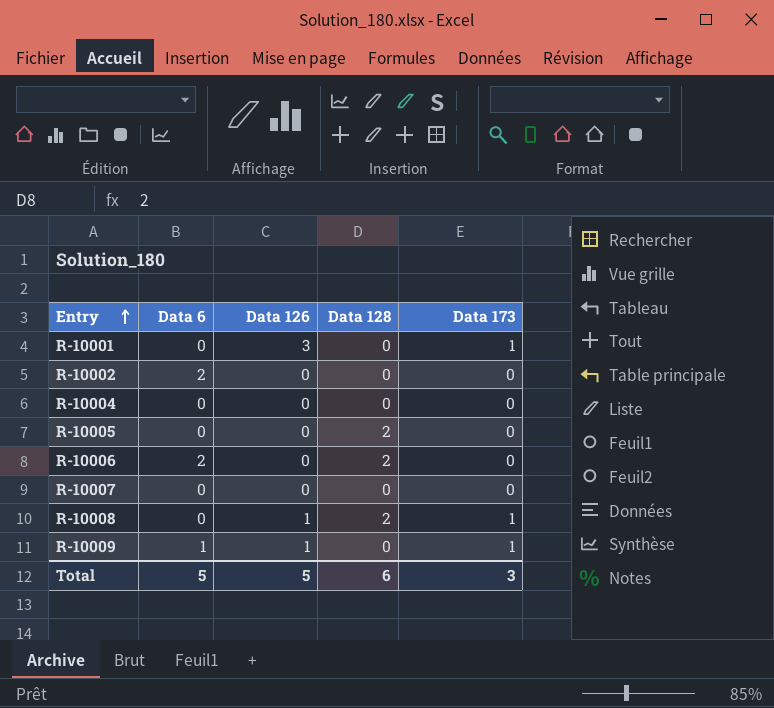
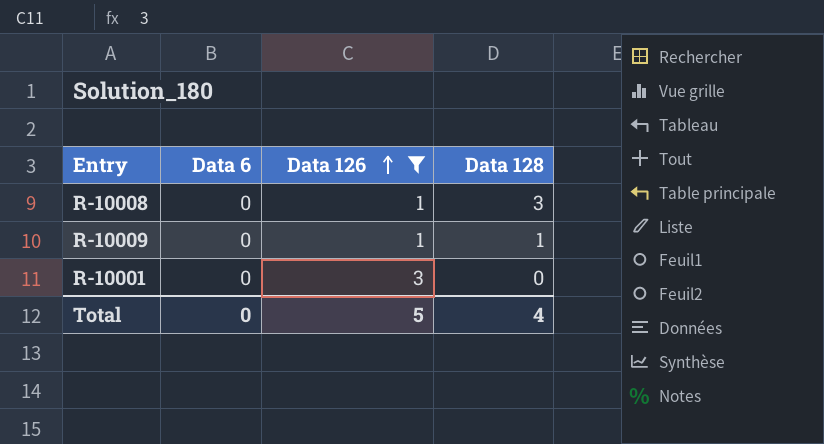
filter: none -> Data 126 != 0
row order: Entry ascending -> Data 126 ascending
column Data 173 | position: 5 -> none
R-10008 | Data 128: 2 -> 3
R-10009 | Data 6: 1 -> 0
R-10009 | Data 128: 0 -> 1
Total | Data 6: 5 -> 0
Total | Data 128: 6 -> 4

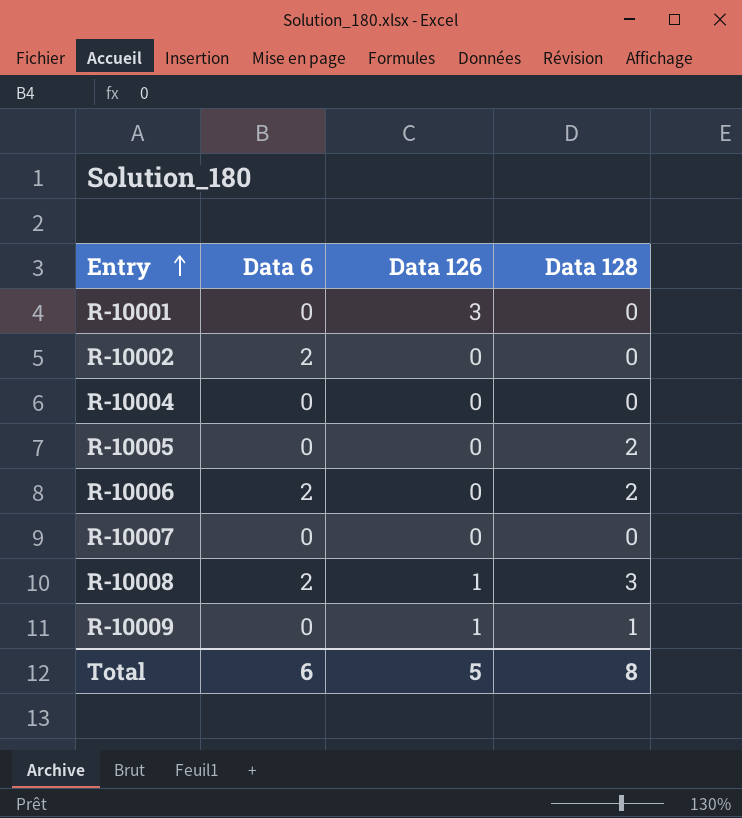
filter: Data 126 != 0 -> none
row order: Data 126 ascending -> Entry ascending
R-10008 | Data 6: 0 -> 2
Total | Data 6: 0 -> 6
Total | Data 128: 4 -> 8

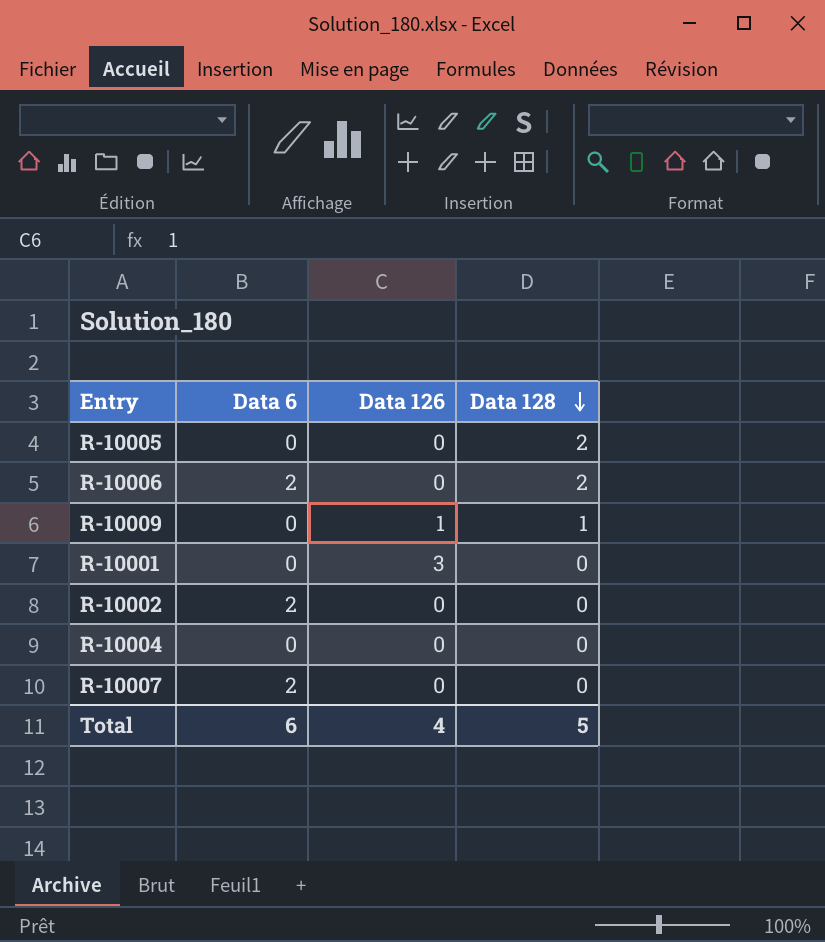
row order: Entry ascending -> Data 128 descending
row R-10008: 2 | 1 | 3 -> none
R-10007 | Data 6: 0 -> 2
Total | Data 126: 5 -> 4
Total | Data 128: 8 -> 5

